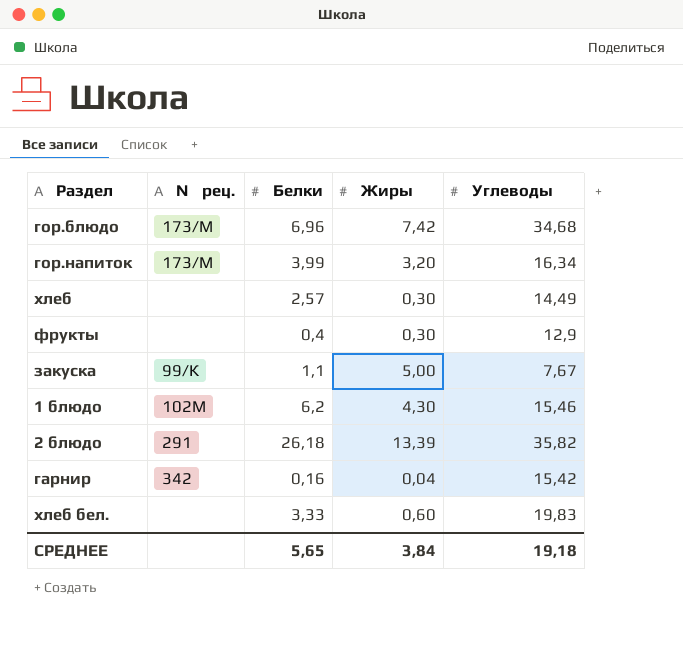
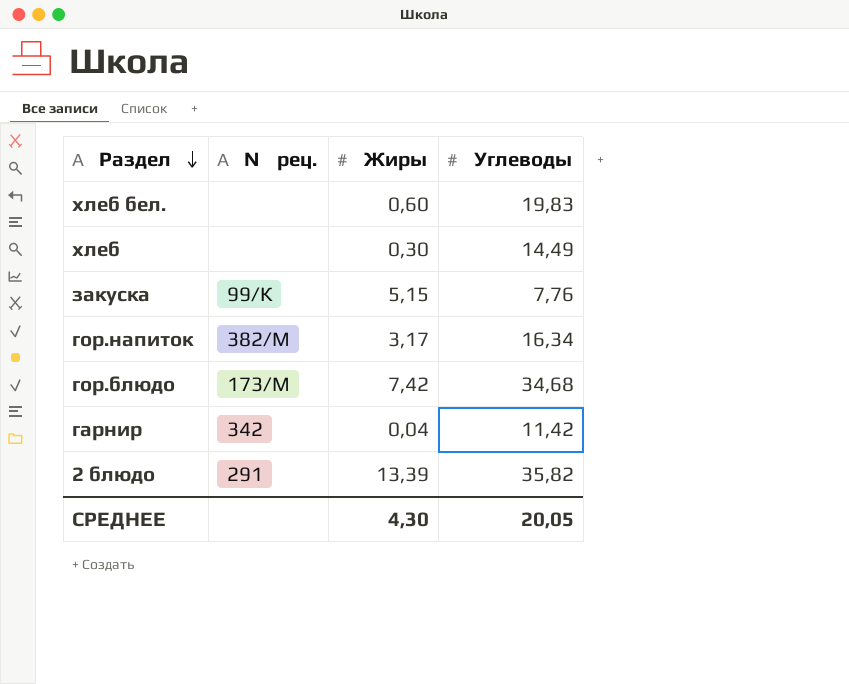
row order: none -> Раздел descending
column Белки | position: 3 -> none
row фрукты: none | 0,4 | 0,30 | 12,9 -> none
row 1 блюдо: 102М | 6,2 | 4,30 | 15,46 -> none
закуска | Жиры: 5,00 -> 5,15
закуска | Углеводы: 7,67 -> 7,76
гор.напиток | № рец.: 173/М -> 382/М
гор.напиток | Жиры: 3,20 -> 3,17
гарнир | Углеводы: 15,42 -> 11,42
СРЕДНЕЕ | Жиры: 3,84 -> 4,30
СРЕДНЕЕ | Углеводы: 19,18 -> 20,05

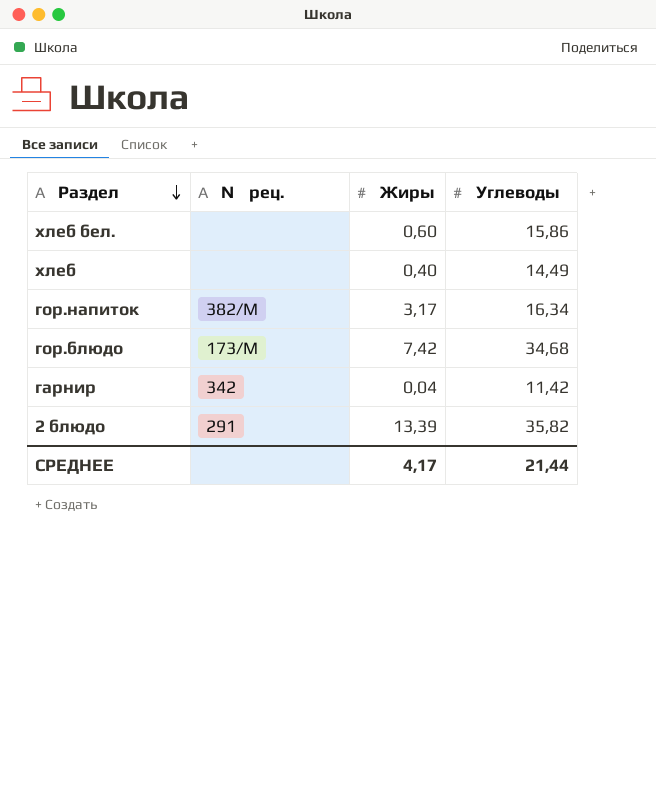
row закуска: 99/К | 5,15 | 7,76 -> none
хлеб бел. | Углеводы: 19,83 -> 15,86
хлеб | Жиры: 0,30 -> 0,40
СРЕДНЕЕ | Жиры: 4,30 -> 4,17
СРЕДНЕЕ | Углеводы: 20,05 -> 21,44

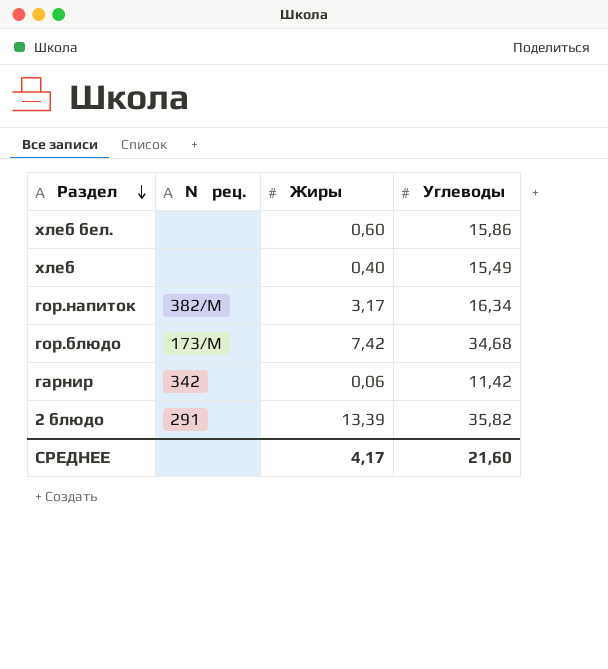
хлеб | Углеводы: 14,49 -> 15,49
гарнир | Жиры: 0,04 -> 0,06
СРЕДНЕЕ | Углеводы: 21,44 -> 21,60

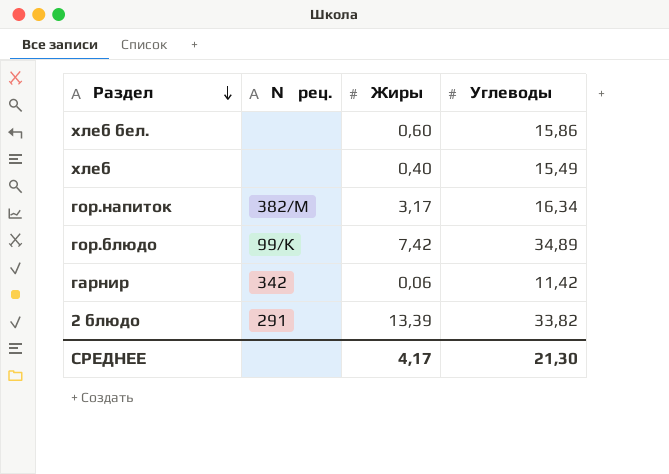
гор.блюдо | № рец.: 173/М -> 99/К
гор.блюдо | Углеводы: 34,68 -> 34,89
2 блюдо | Углеводы: 35,82 -> 33,82
СРЕДНЕЕ | Углеводы: 21,60 -> 21,30

